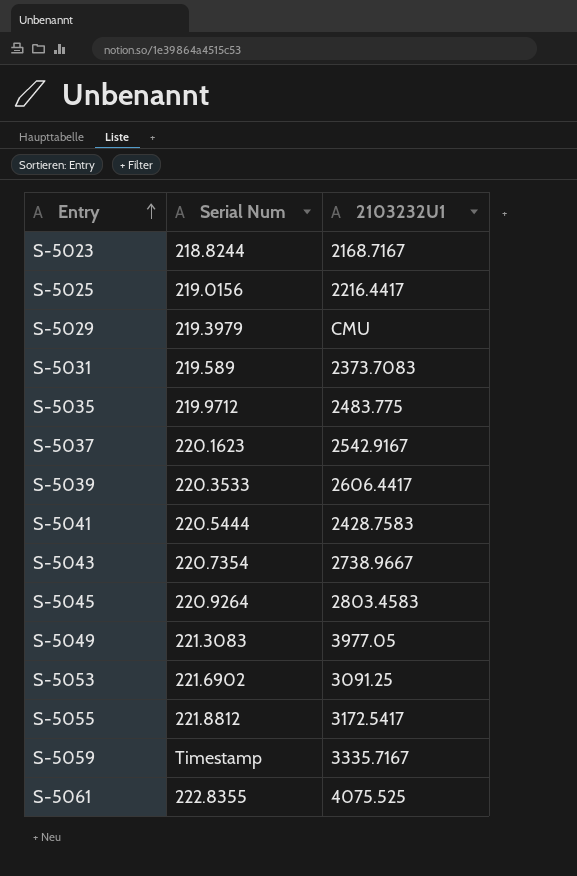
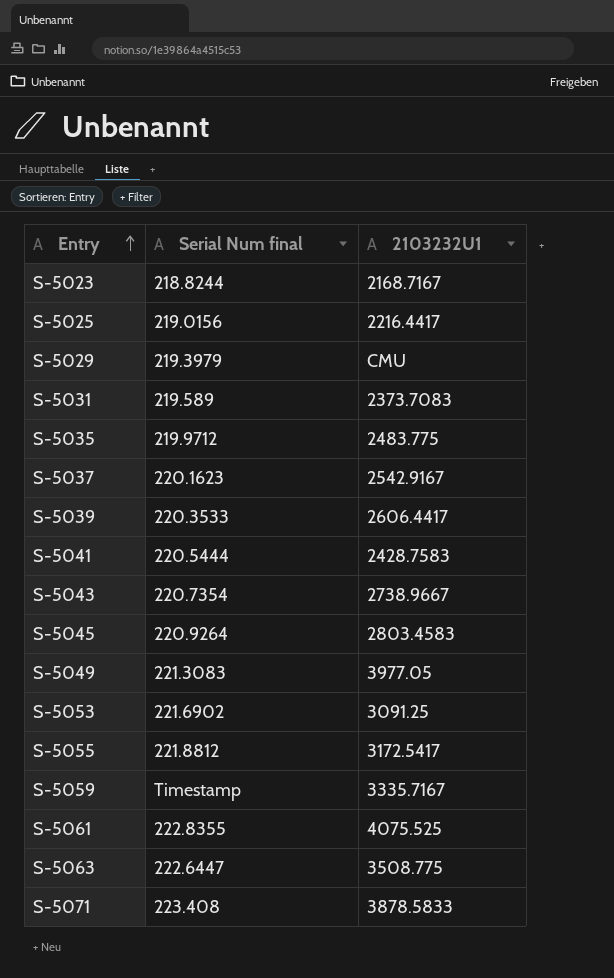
column name: Serial Num -> Serial Num final
row S-5063: none -> 222.6447 | 3508.775
row S-5071: none -> 223.408 | 3878.5833

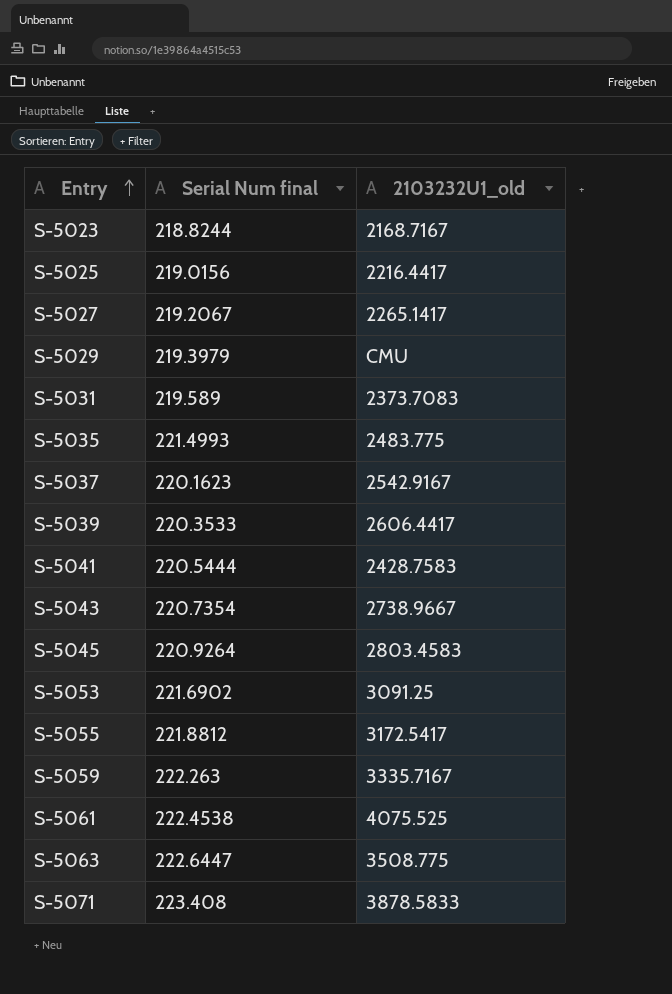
column name: 2103232U1 -> 2103232U1_old
row S-5049: 221.3083 | 3977.05 -> none
row S-5027: none -> 219.2067 | 2265.1417
S-5035 | Serial Num final: 219.9712 -> 221.4993
S-5059 | Serial Num final: Timestamp -> 222.263
S-5061 | Serial Num final: 222.8355 -> 222.4538

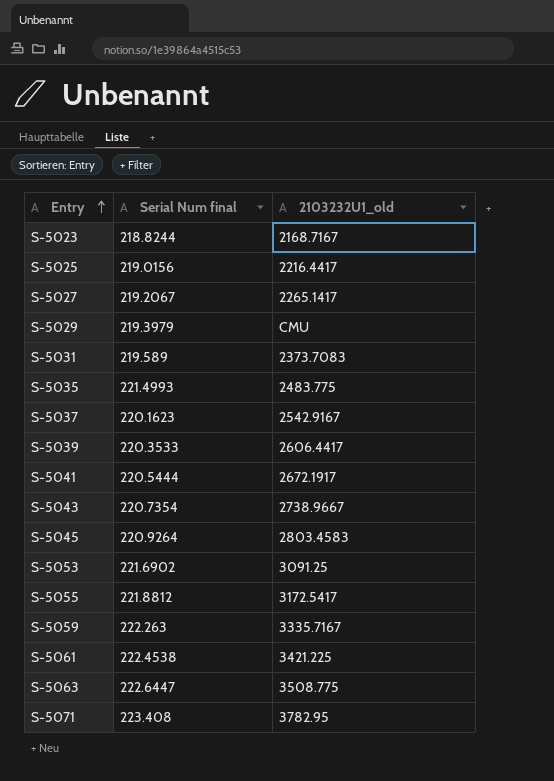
S-5041 | 2103232U1_old: 2428.7583 -> 2672.1917
S-5061 | 2103232U1_old: 4075.525 -> 3421.225
S-5071 | 2103232U1_old: 3878.5833 -> 3782.95

